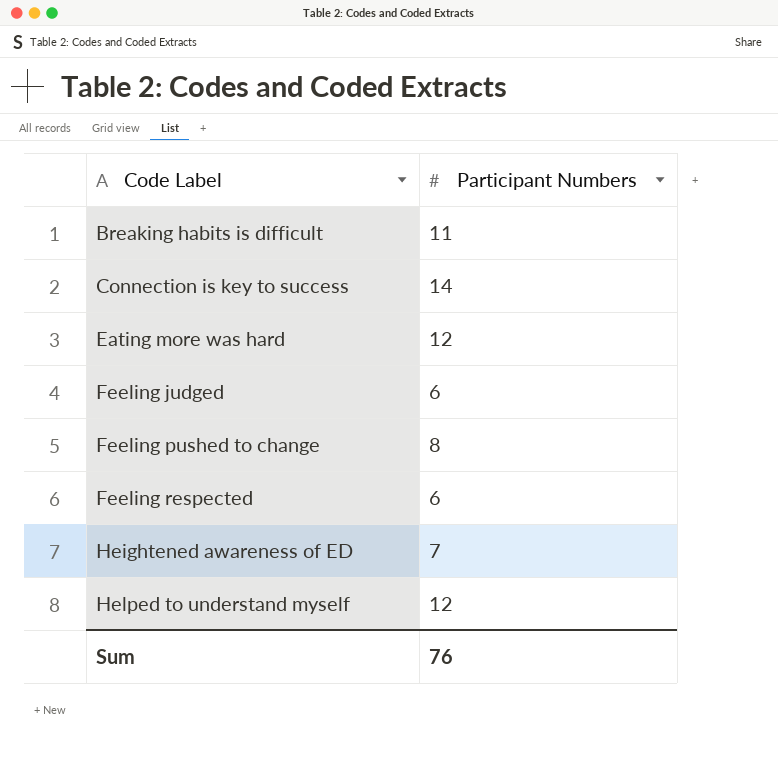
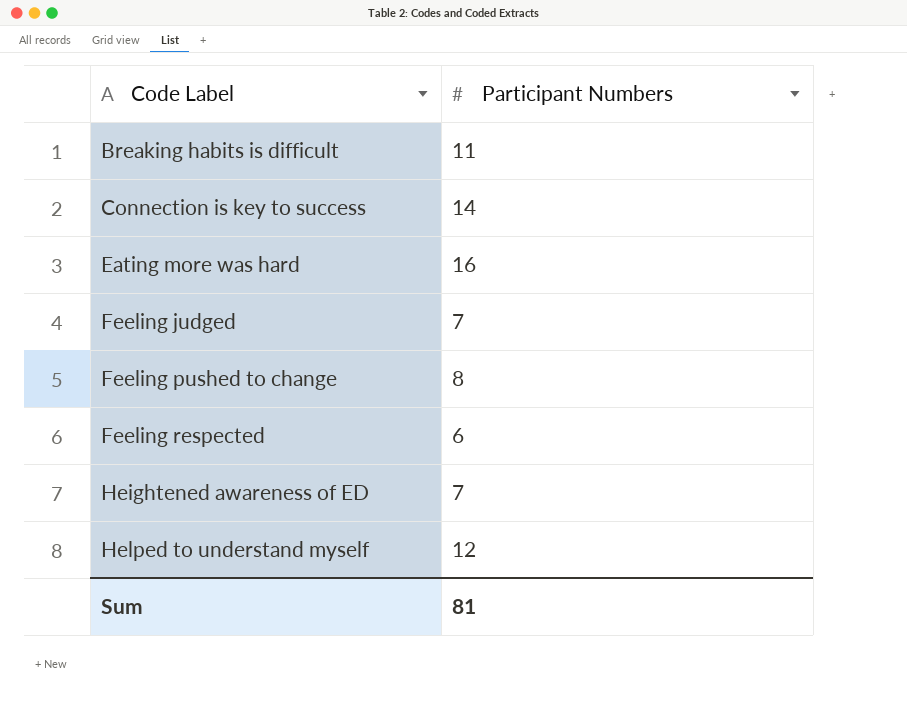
Eating more was hard | Participant Numbers: 12 -> 16
Feeling judged | Participant Numbers: 6 -> 7
Sum | Participant Numbers: 76 -> 81

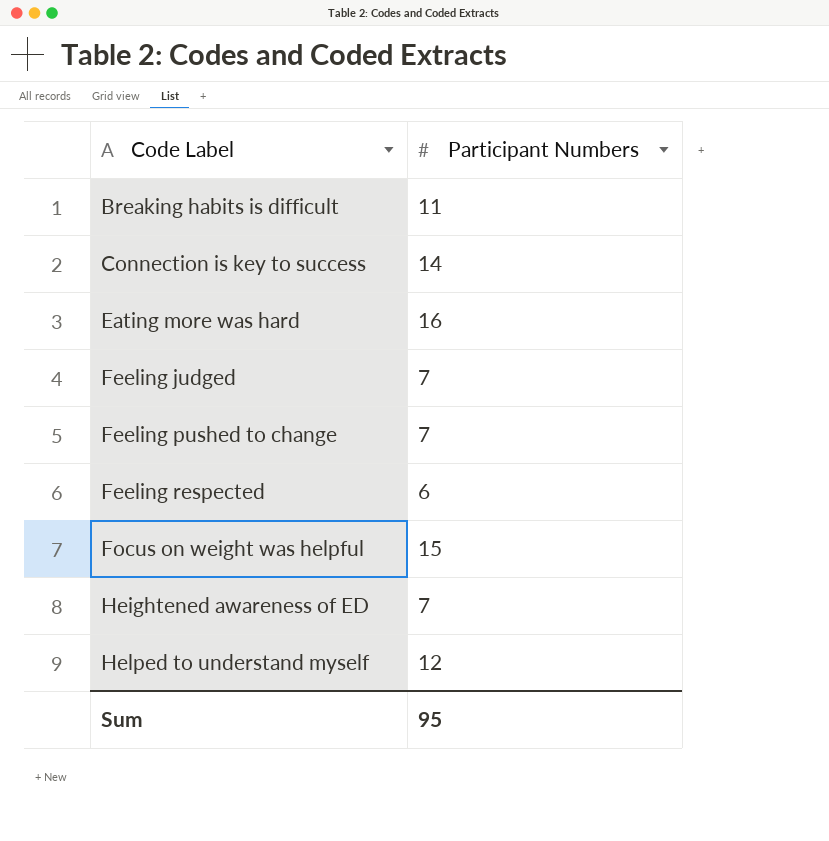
Feeling pushed to change | Participant Numbers: 8 -> 7
row Focus on weight was helpful: none -> 15
Sum | Participant Numbers: 81 -> 95

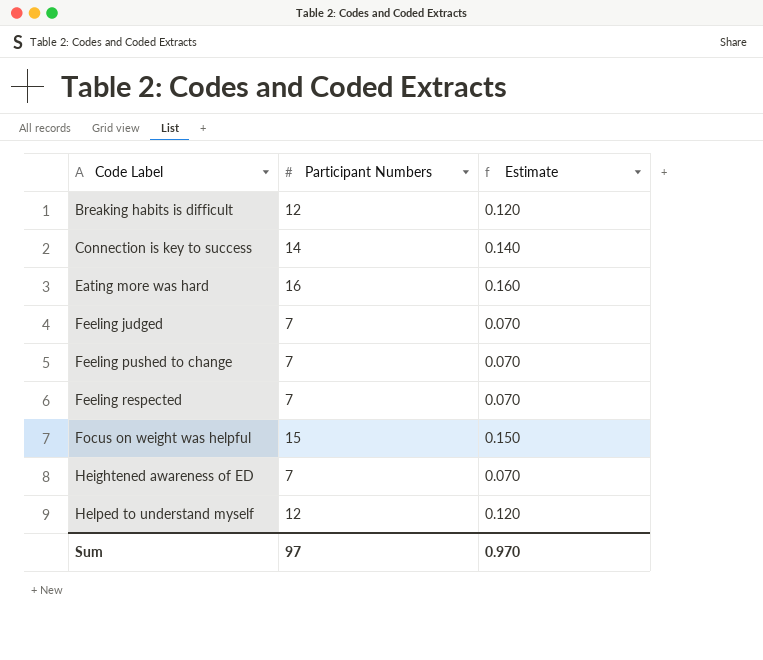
column Estimate | formula: none -> [Participant Numbers] * 0.01
Breaking habits is difficult | Participant Numbers: 11 -> 12
Feeling respected | Participant Numbers: 6 -> 7
Sum | Participant Numbers: 95 -> 97

